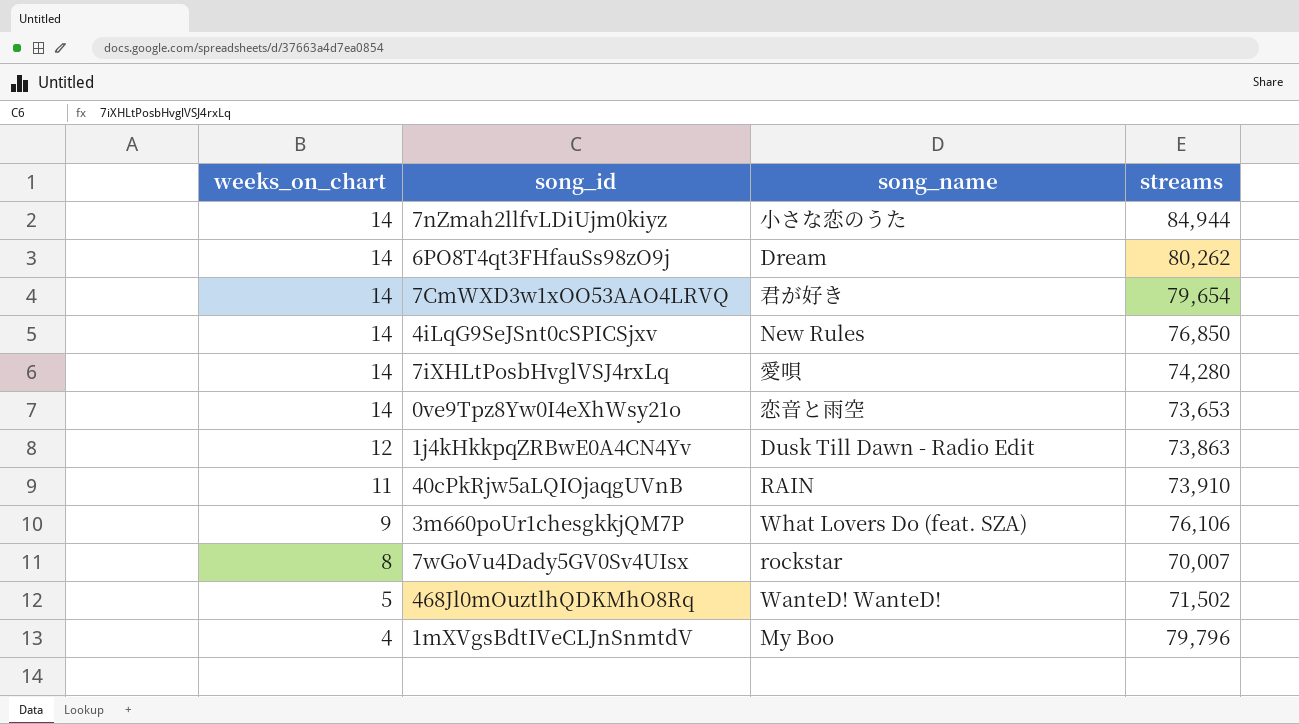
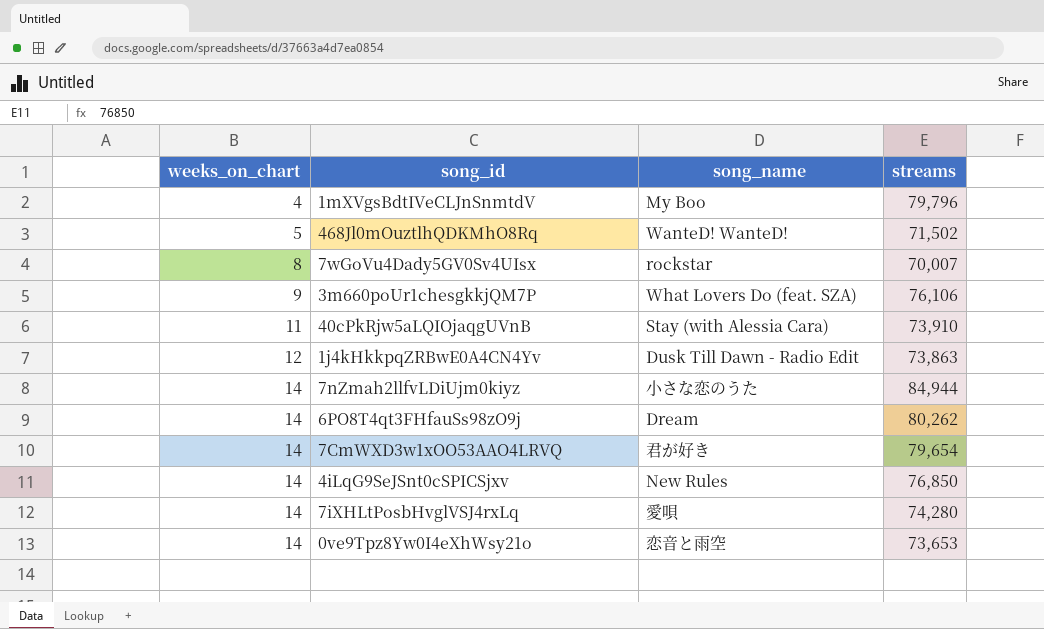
row order: weeks_on_chart descending -> weeks_on_chart ascending
40cPkRjw5aLQIOjaqgUVnB | song_name: RAIN -> Stay (with Alessia Cara)

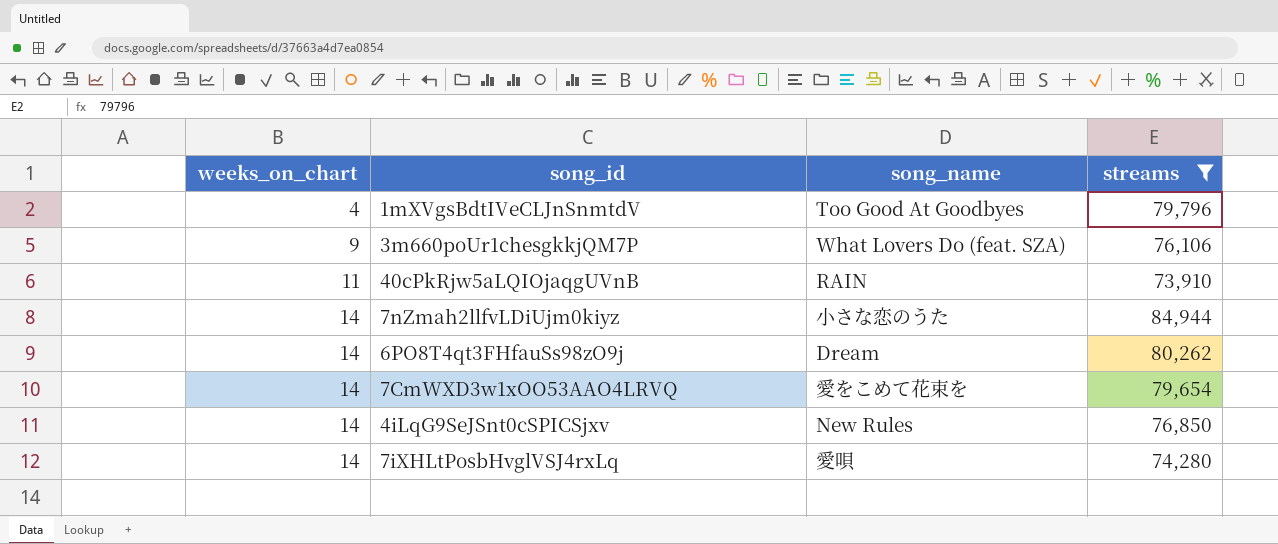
filter: none -> streams >= 73,910
1mXVgsBdtIVeCLJnSnmtdV | song_name: My Boo -> Too Good At Goodbyes
40cPkRjw5aLQIOjaqgUVnB | song_name: Stay (with Alessia Cara) -> RAIN
7CmWXD3w1xOO53AAO4LRVQ | song_name: 君が好き -> 愛をこめて花束を

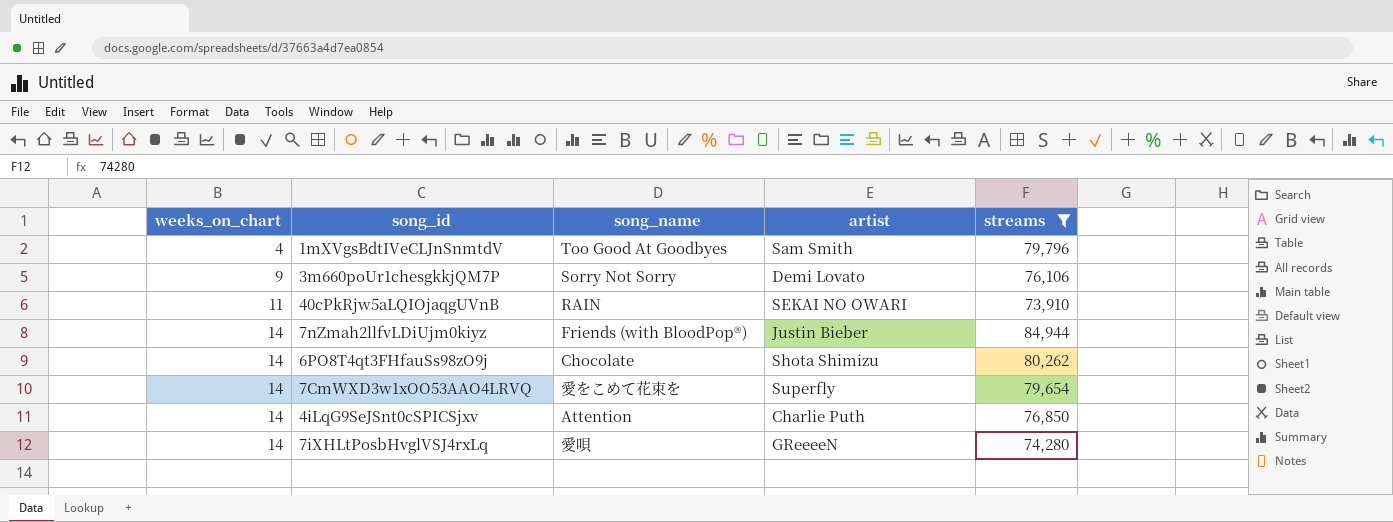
column artist | position: none -> 4
3m660poUr1chesgkkjQM7P | song_name: What Lovers Do (feat. SZA) -> Sorry Not Sorry
7nZmah2llfvLDiUjm0kiyz | song_name: 小さな恋のうた -> Friends (with BloodPop®)
6PO8T4qt3FHfauSs98zO9j | song_name: Dream -> Chocolate
4iLqG9SeJSnt0cSPICSjxv | song_name: New Rules -> Attention

